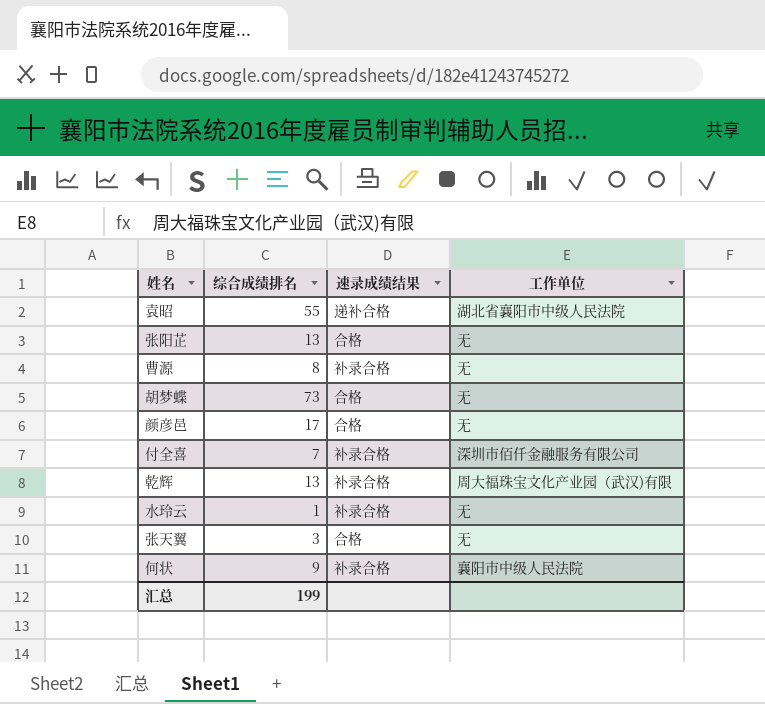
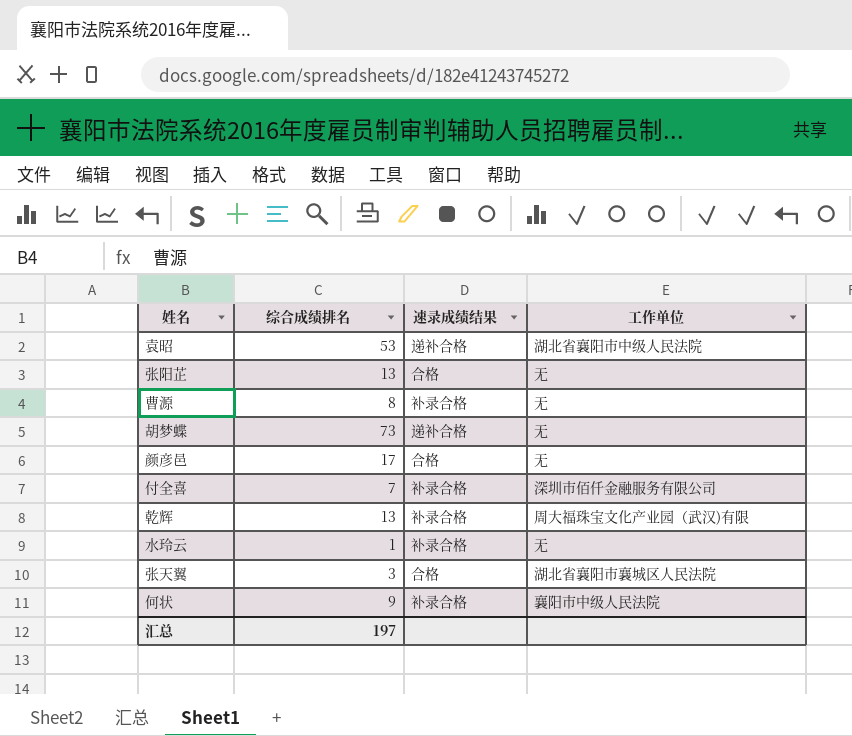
袁昭 | 综合成绩排名: 55 -> 53
胡梦蝶 | 速录成绩结果: 合格 -> 递补合格
张天翼 | 工作单位: 无 -> 湖北省襄阳市襄城区人民法院
汇总 | 综合成绩排名: 199 -> 197

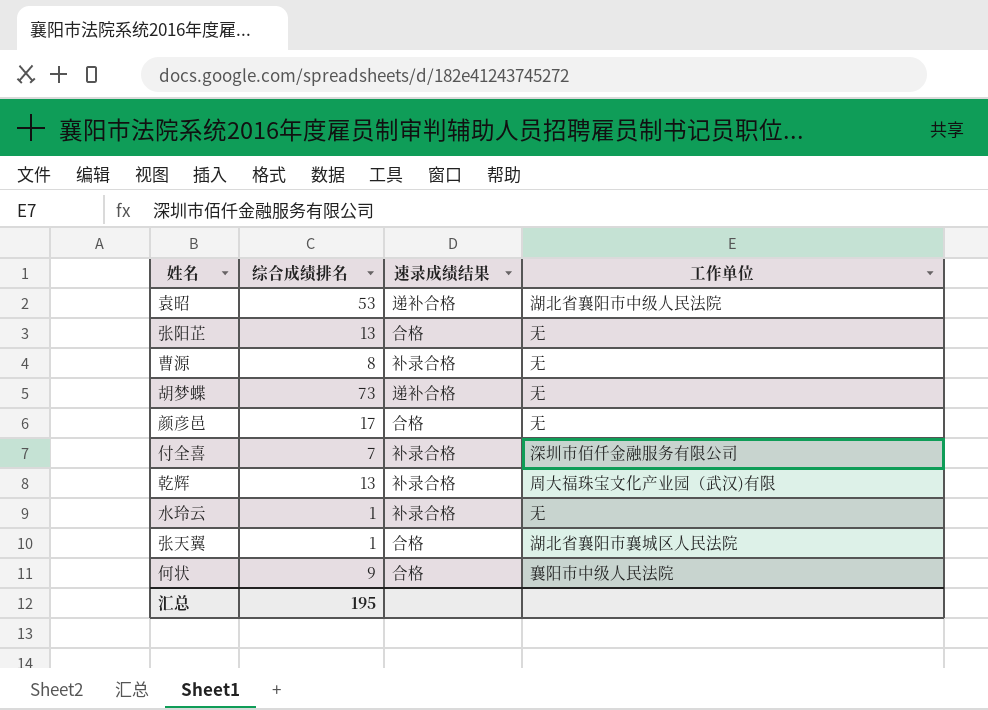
张天翼 | 综合成绩排名: 3 -> 1
何状 | 速录成绩结果: 补录合格 -> 合格
汇总 | 综合成绩排名: 197 -> 195

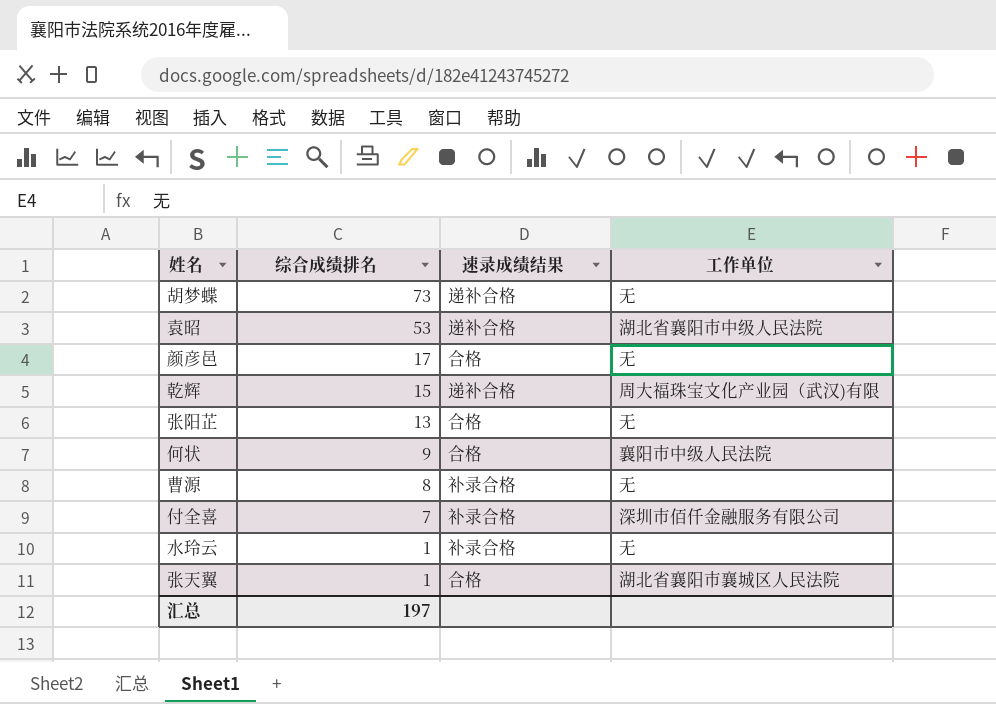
row order: none -> 综合成绩排名 descending
乾辉 | 综合成绩排名: 13 -> 15
乾辉 | 速录成绩结果: 补录合格 -> 递补合格
汇总 | 综合成绩排名: 195 -> 197

